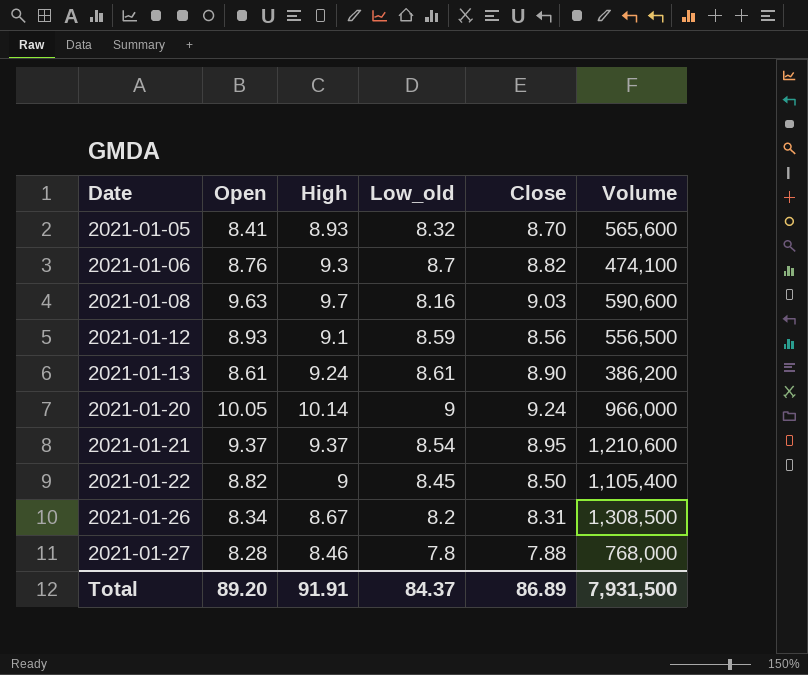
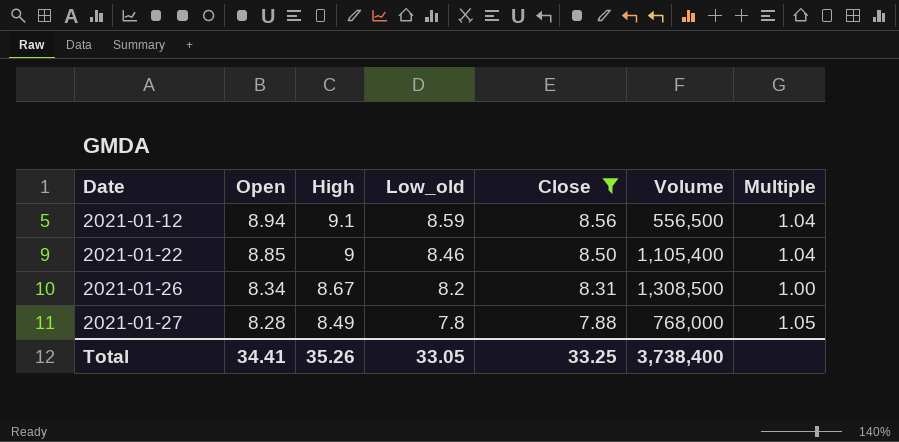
filter: none -> Close <= 8.56
column Multiple | formula: none -> [Open] / [Close]
2021-01-12 | Open: 8.93 -> 8.94
2021-01-22 | Open: 8.82 -> 8.85
2021-01-22 | Low_old: 8.45 -> 8.46
2021-01-27 | High: 8.46 -> 8.49
Total | Open: 89.20 -> 34.41
Total | High: 91.91 -> 35.26
Total | Low_old: 84.37 -> 33.05
Total | Close: 86.89 -> 33.25
Total | Volume: 7,931,500 -> 3,738,400

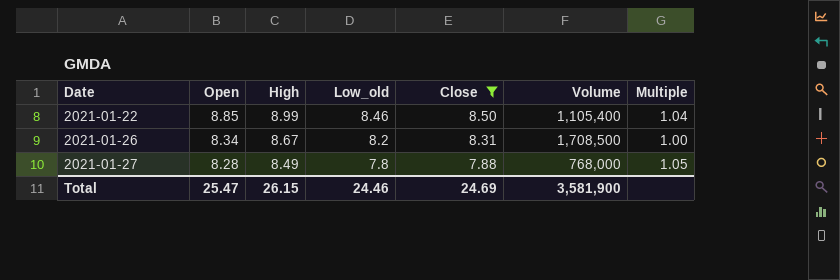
row 2021-01-12: 8.94 | 9.1 | 8.59 | 8.56 | 556,500 | 1.04 -> none
2021-01-22 | High: 9 -> 8.99
2021-01-26 | Volume: 1,308,500 -> 1,708,500
Total | Open: 34.41 -> 25.47
Total | High: 35.26 -> 26.15
Total | Low_old: 33.05 -> 24.46
Total | Close: 33.25 -> 24.69
Total | Volume: 3,738,400 -> 3,581,900

